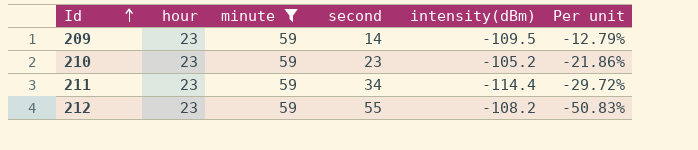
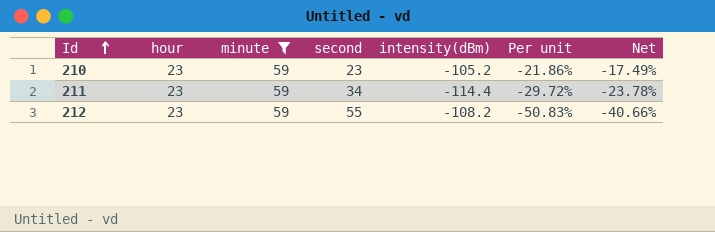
column Net | formula: none -> [Per unit] * 0.8
row 209: 23 | 59 | 14 | -109.5 | -12.79% -> none

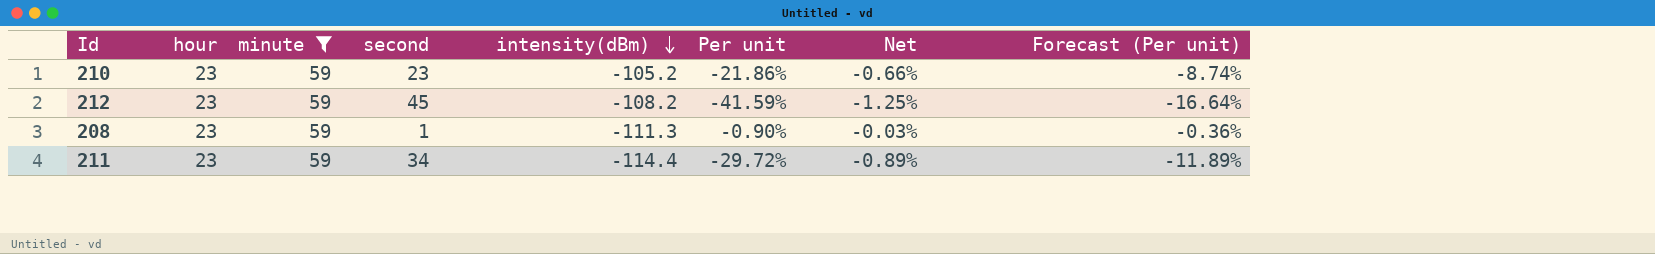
row order: Id ascending -> intensity(dBm) descending
column Net | formula: [Per unit] * 0.8 -> [Per unit] * 0.03
column Forecast (Per unit) | formula: none -> [Per unit] * 0.4
212 | second: 55 -> 45
212 | Per unit: -50.83% -> -41.59%
row 208: none -> 23 | 59 | 1 | -111.3 | -0.90% | -0.03% | -0.36%

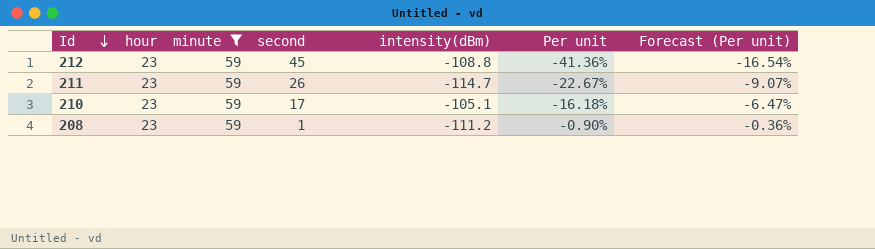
row order: intensity(dBm) descending -> Id descending
column Net | formula: [Per unit] * 0.03 -> none
212 | intensity(dBm): -108.2 -> -108.8
212 | Per unit: -41.59% -> -41.36%
212 | Forecast (Per unit): -16.64% -> -16.54%
211 | second: 34 -> 26
211 | intensity(dBm): -114.4 -> -114.7
211 | Per unit: -29.72% -> -22.67%
211 | Forecast (Per unit): -11.89% -> -9.07%
210 | second: 23 -> 17
210 | intensity(dBm): -105.2 -> -105.1
210 | Per unit: -21.86% -> -16.18%
210 | Forecast (Per unit): -8.74% -> -6.47%
208 | intensity(dBm): -111.3 -> -111.2

